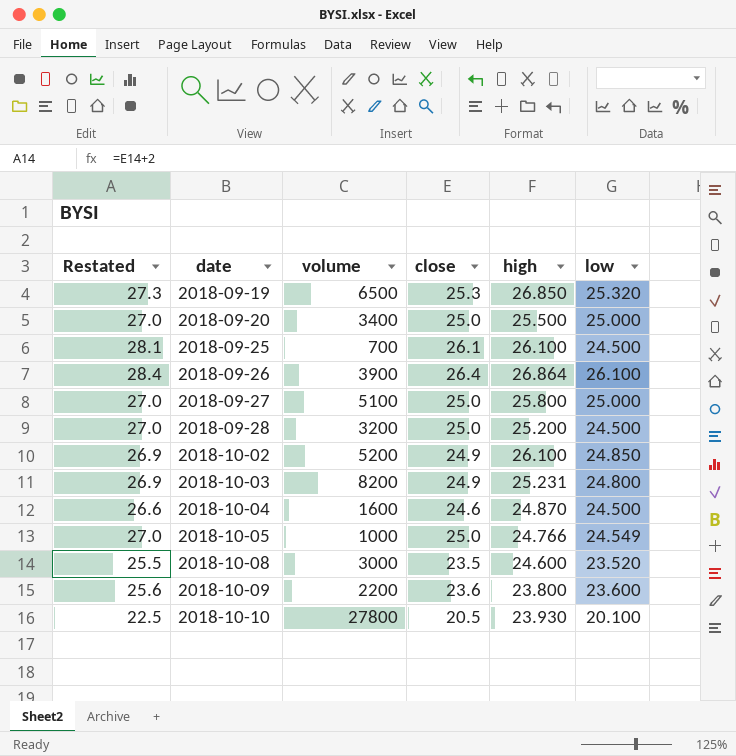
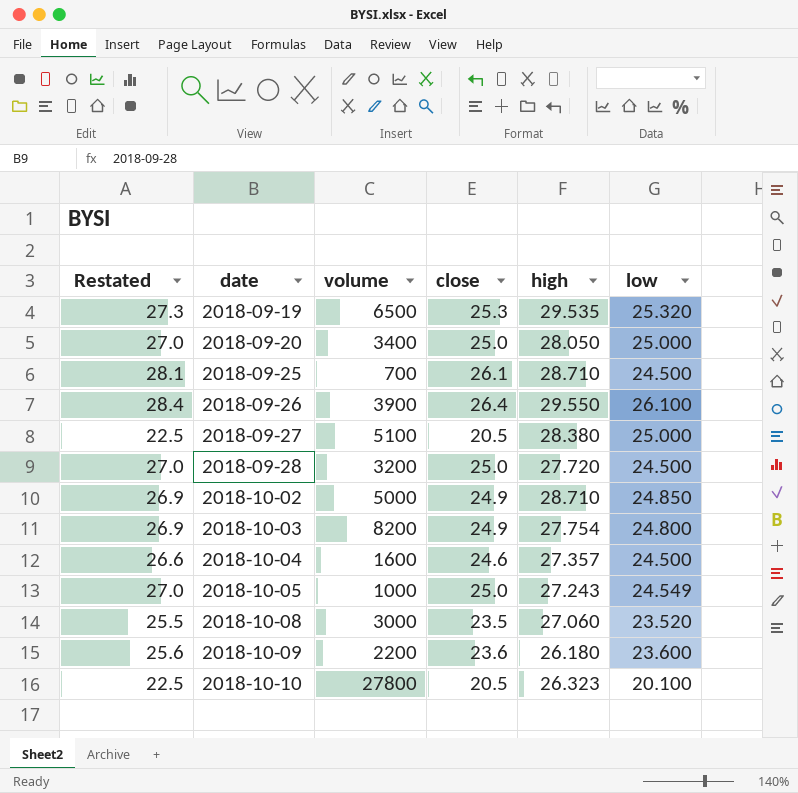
2018-09-19 | high: 26.850 -> 29.535
2018-09-20 | high: 25.500 -> 28.050
2018-09-25 | high: 26.100 -> 28.710
2018-09-26 | high: 26.864 -> 29.550
2018-09-27 | Restated: 27.0 -> 22.5
2018-09-27 | close: 25.0 -> 20.5
2018-09-27 | high: 25.800 -> 28.380
2018-09-28 | high: 25.200 -> 27.720
2018-10-02 | volume: 5200 -> 5000
2018-10-02 | high: 26.100 -> 28.710
2018-10-03 | high: 25.231 -> 27.754
2018-10-04 | high: 24.870 -> 27.357
2018-10-05 | high: 24.766 -> 27.243
2018-10-08 | high: 24.600 -> 27.060
2018-10-09 | high: 23.800 -> 26.180
2018-10-10 | high: 23.930 -> 26.323

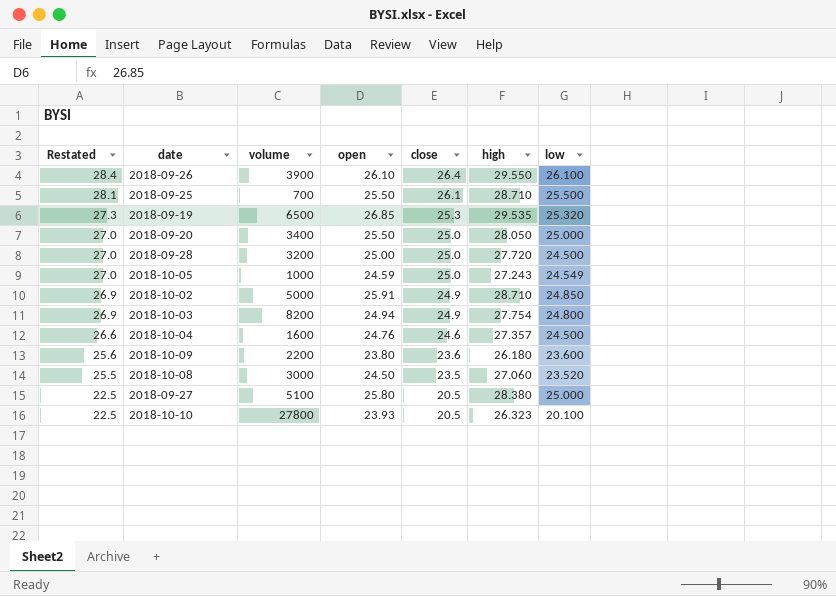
row order: date ascending -> Restated descending
column open | position: none -> 4
2018-09-25 | low: 24.500 -> 25.500

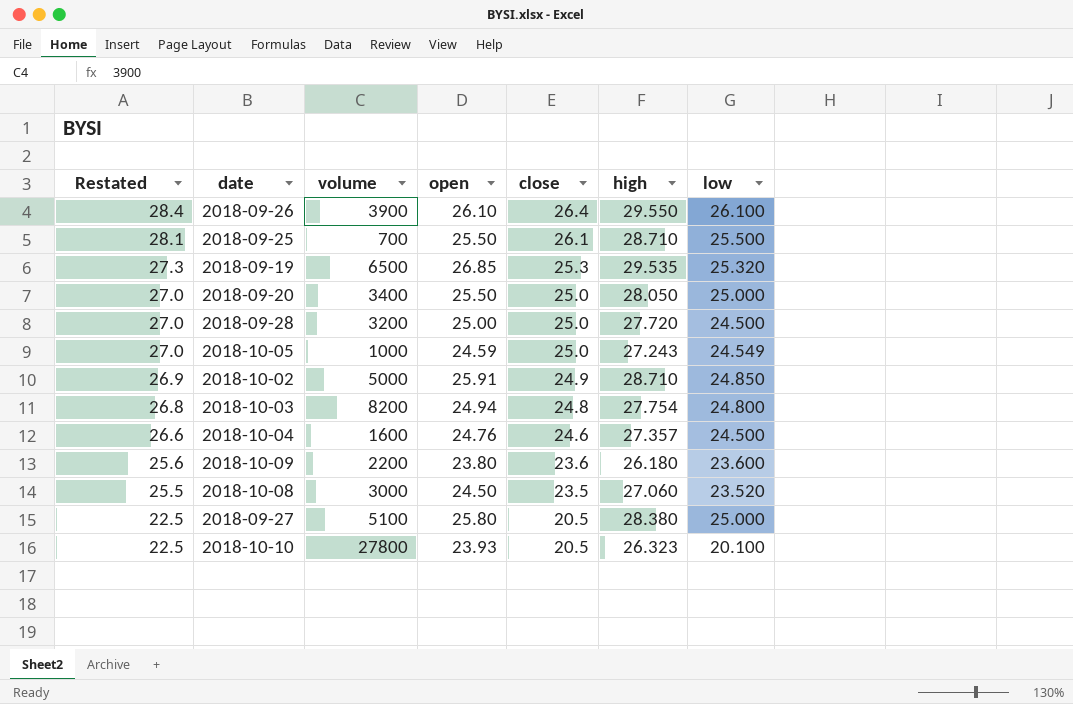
2018-10-03 | Restated: 26.9 -> 26.8
2018-10-03 | close: 24.9 -> 24.8

